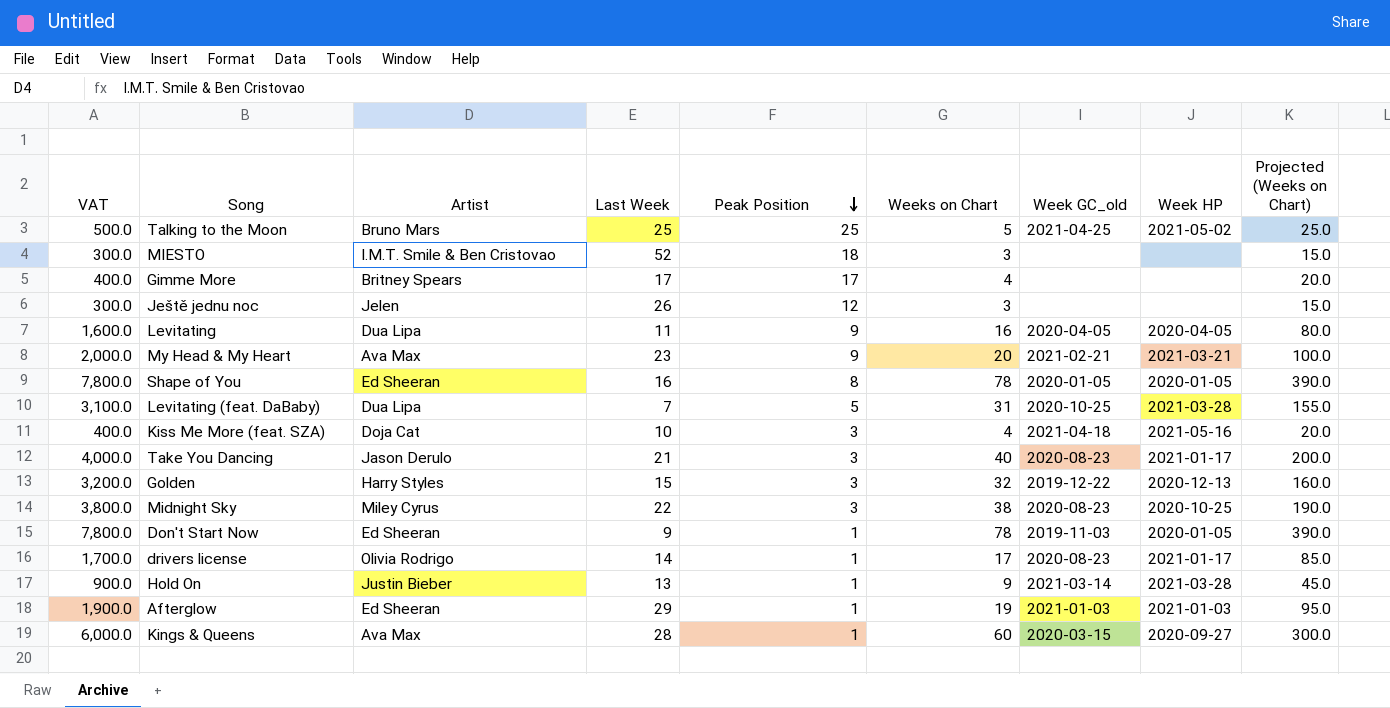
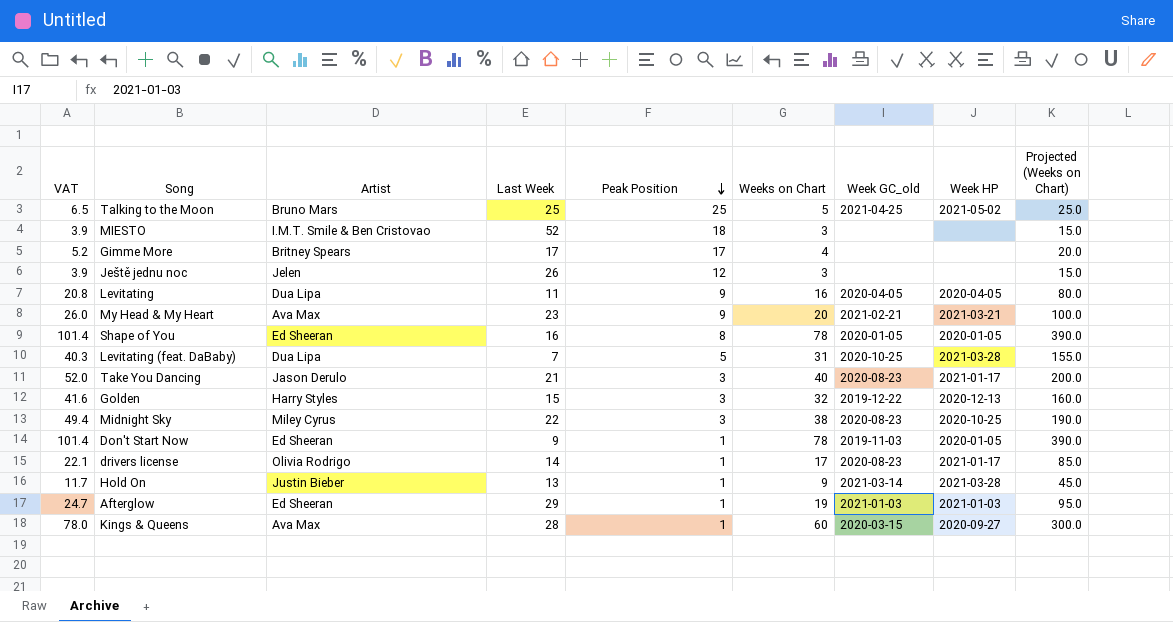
column VAT | formula: [Weeks on Chart] * 100 -> [Weeks on Chart] * 1.3
row Kiss Me More (feat. SZA): 400.0 | Doja Cat | 10 | 3 | 4 | 2021-04-18 | 2021-05-16 | 20.0 -> none

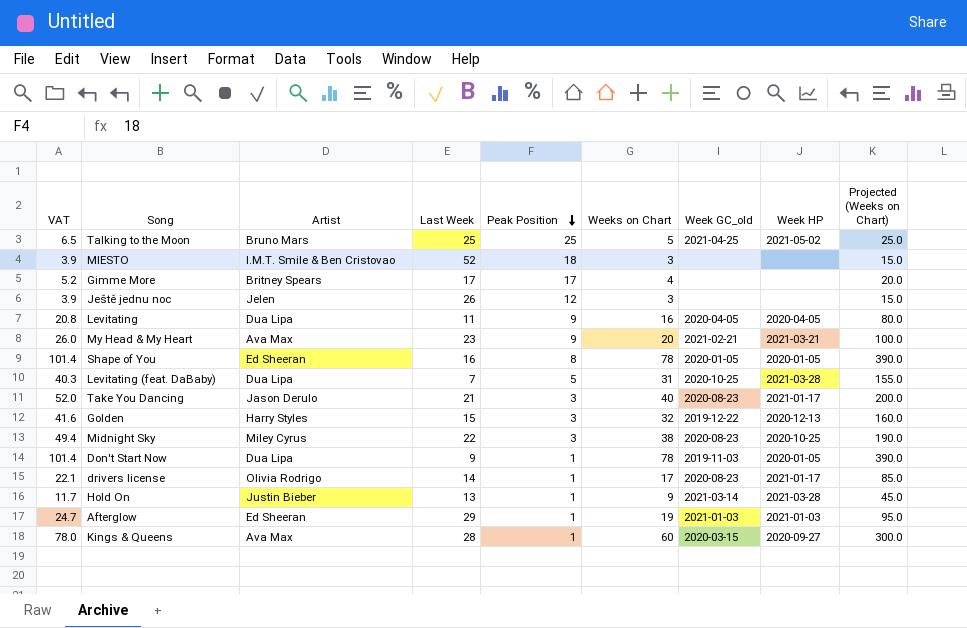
Don't Start Now | Artist: Ed Sheeran -> Dua Lipa

